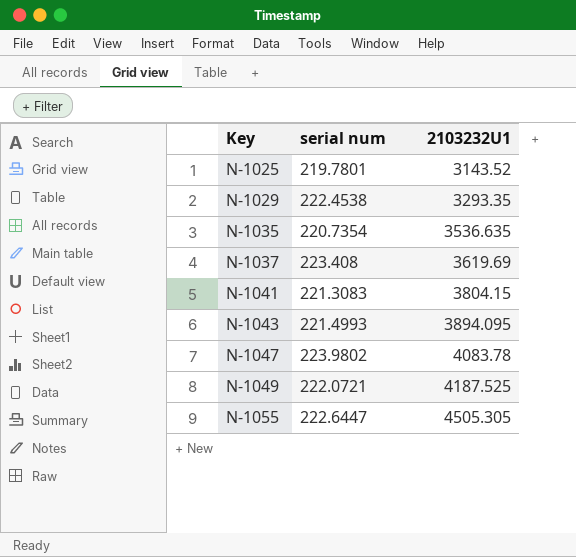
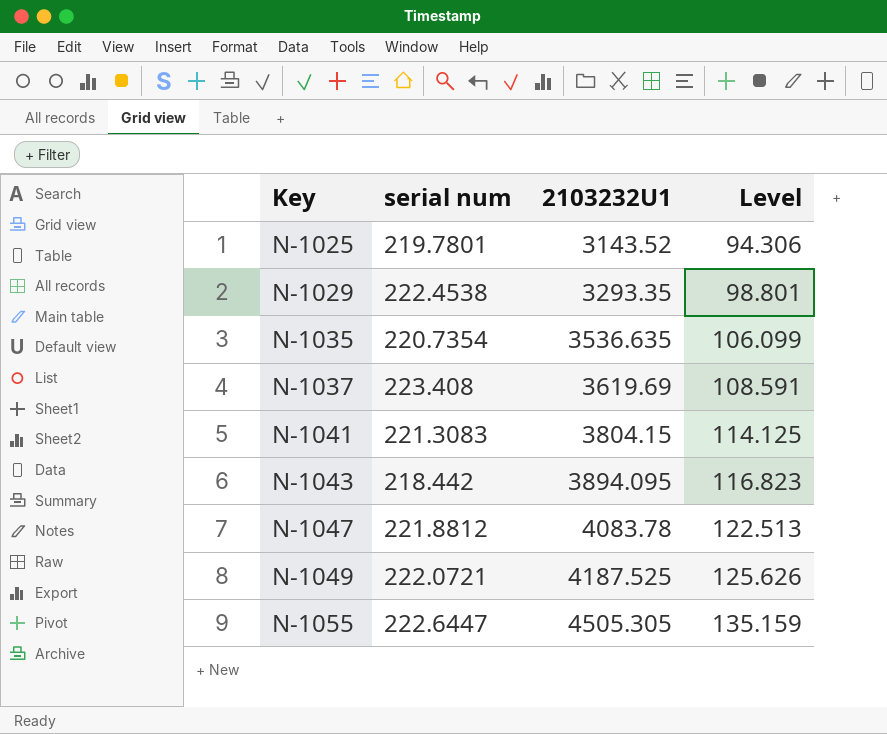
column Level | formula: none -> [2103232U1] * 0.03
N-1043 | serial num: 221.4993 -> 218.442
N-1047 | serial num: 223.9802 -> 221.8812

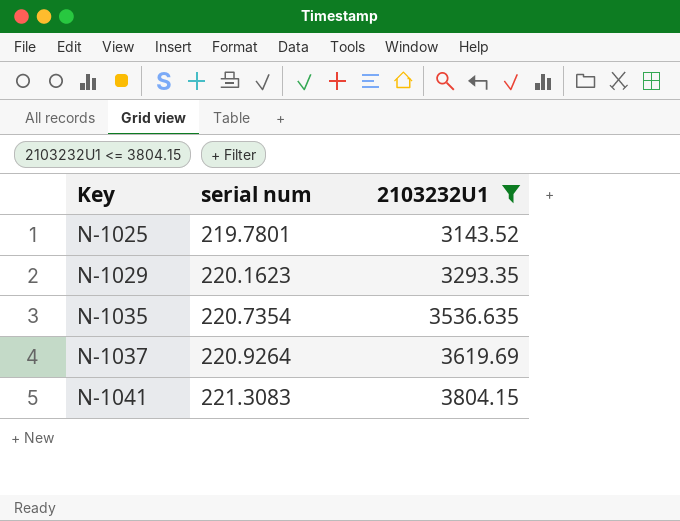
filter: none -> 2103232U1 <= 3804.15
column Level | formula: [2103232U1] * 0.03 -> none
N-1029 | serial num: 222.4538 -> 220.1623
N-1037 | serial num: 223.408 -> 220.9264

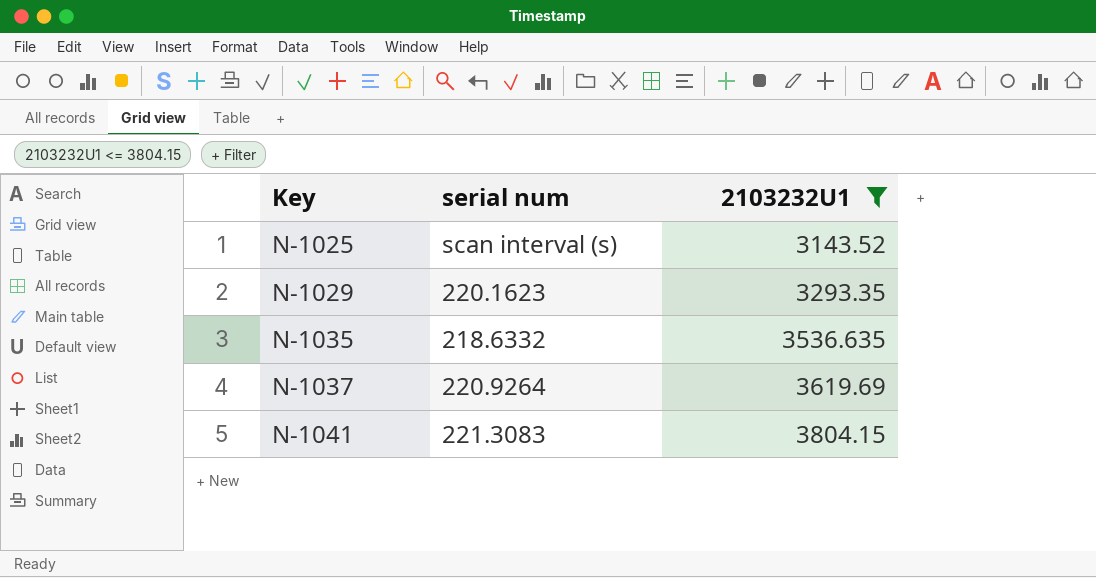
N-1025 | serial num: 219.7801 -> scan interval (s)
N-1035 | serial num: 220.7354 -> 218.6332

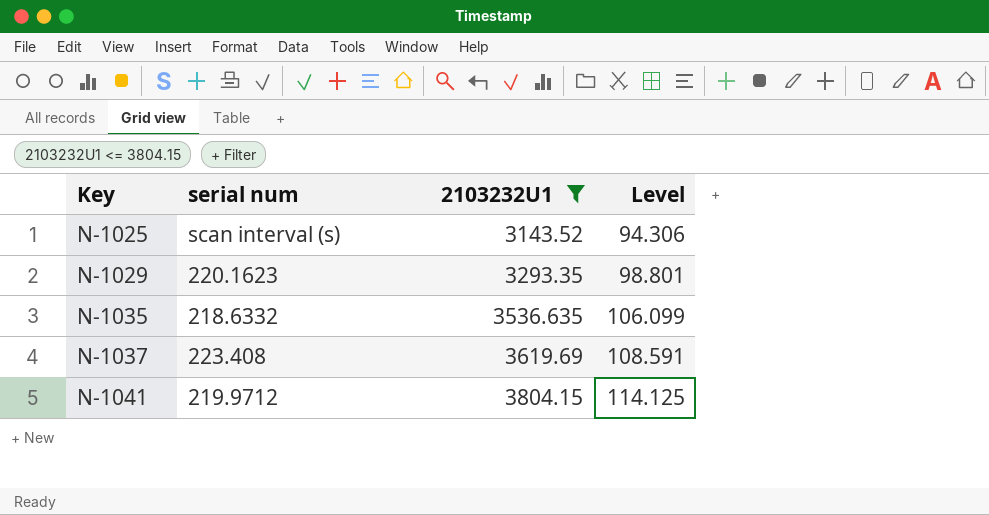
column Level | formula: none -> [2103232U1] * 0.03
N-1037 | serial num: 220.9264 -> 223.408
N-1041 | serial num: 221.3083 -> 219.9712

